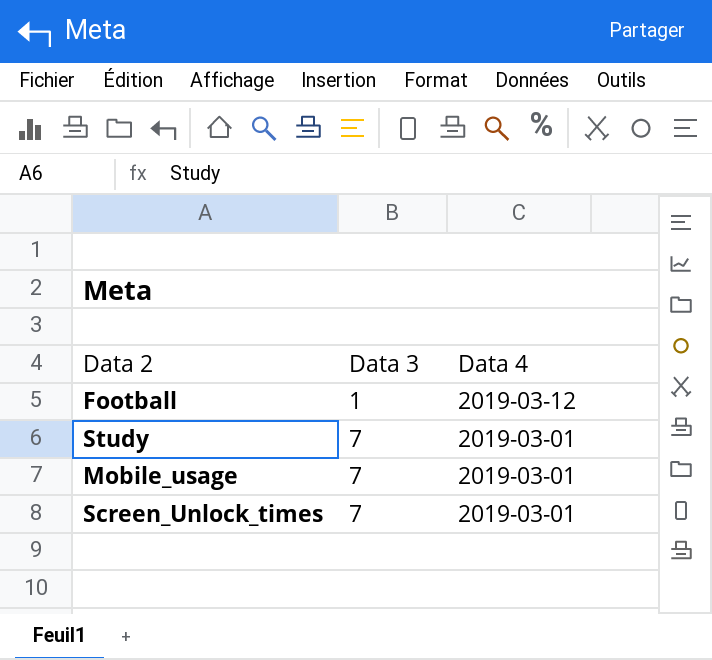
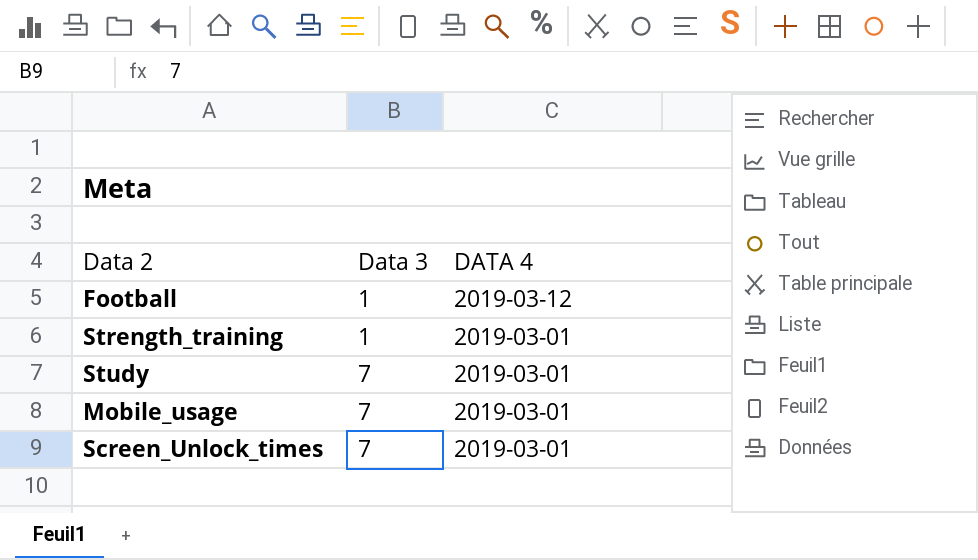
column name: Data 4 -> DATA 4
row Strength_training: none -> 1 | 2019-03-01

